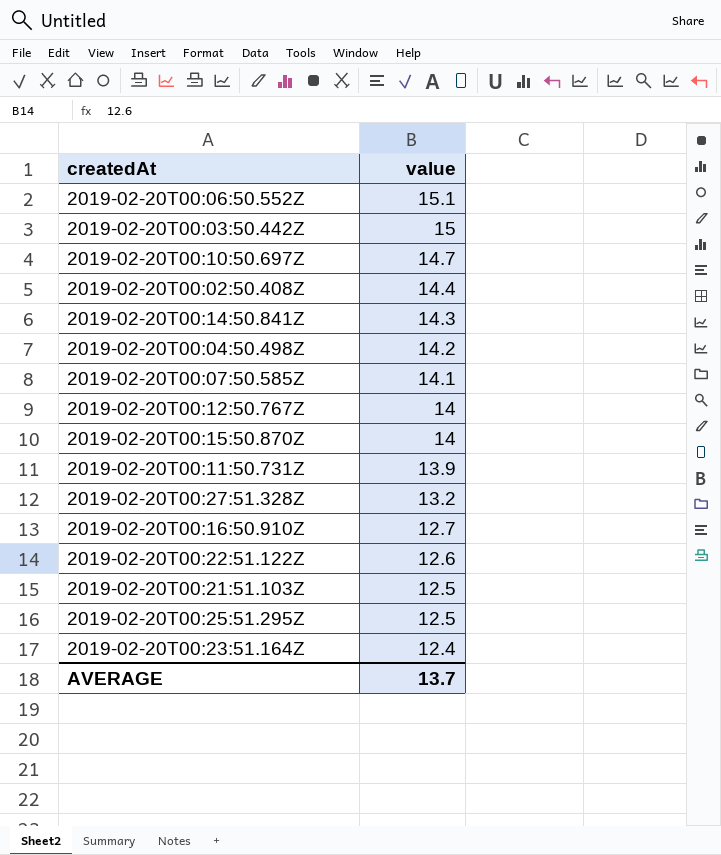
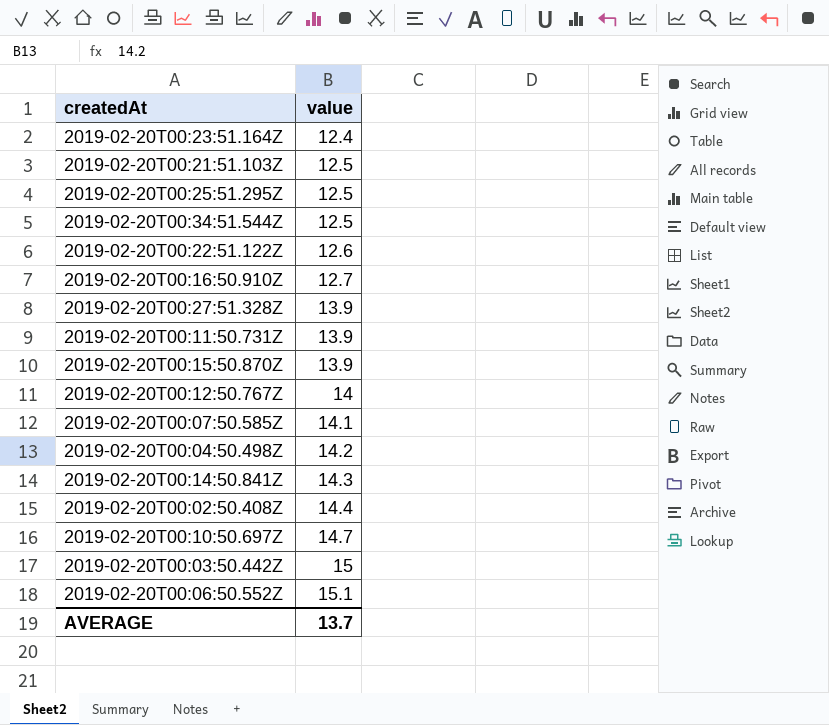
row order: value descending -> value ascending
row 2019-02-20T00:34:51.544Z: none -> 12.5
2019-02-20T00:27:51.328Z | value: 13.2 -> 13.9
2019-02-20T00:15:50.870Z | value: 14 -> 13.9

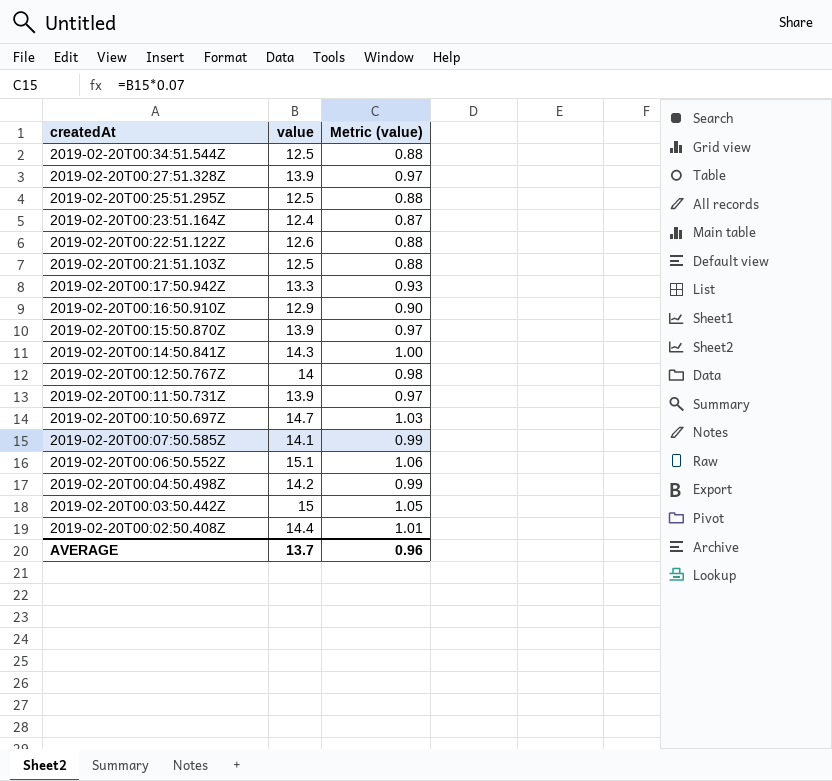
row order: value ascending -> createdAt descending
column Metric (value) | formula: none -> [value] * 0.07
row 2019-02-20T00:17:50.942Z: none -> 13.3 | 0.93
2019-02-20T00:16:50.910Z | value: 12.7 -> 12.9

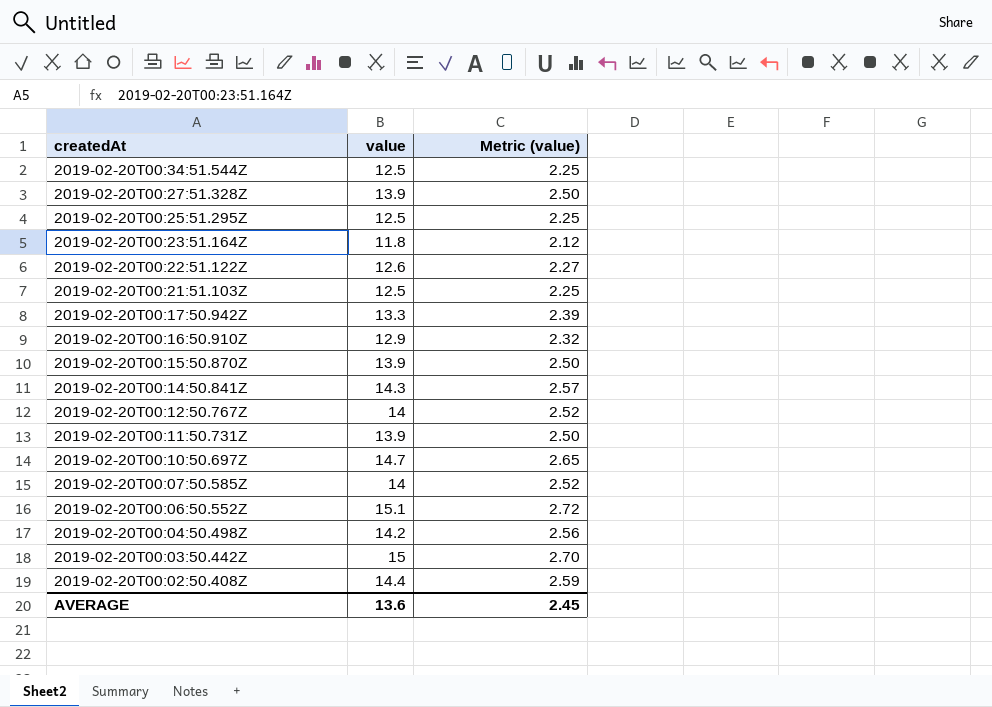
column Metric (value) | formula: [value] * 0.07 -> [value] * 0.18
2019-02-20T00:23:51.164Z | value: 12.4 -> 11.8
2019-02-20T00:07:50.585Z | value: 14.1 -> 14
AVERAGE | value: 13.7 -> 13.6
AVERAGE | Metric (value): 0.96 -> 2.45

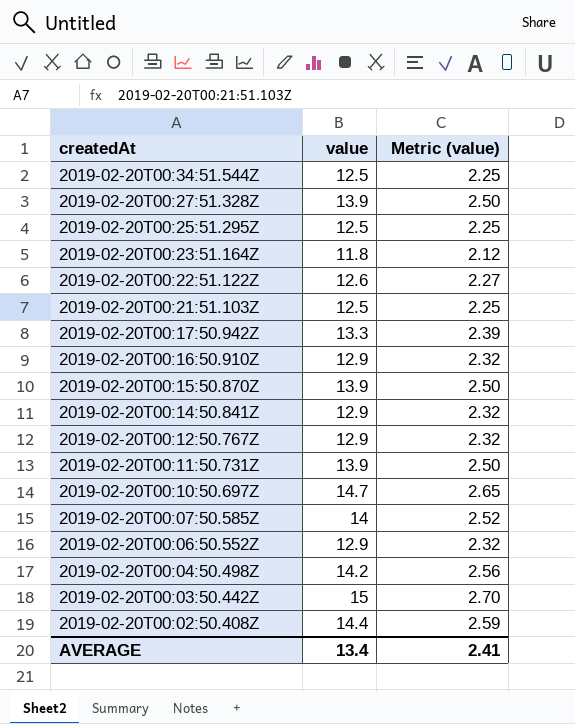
2019-02-20T00:14:50.841Z | value: 14.3 -> 12.9
2019-02-20T00:14:50.841Z | Metric (value): 2.57 -> 2.32
2019-02-20T00:12:50.767Z | value: 14 -> 12.9
2019-02-20T00:12:50.767Z | Metric (value): 2.52 -> 2.32
2019-02-20T00:06:50.552Z | value: 15.1 -> 12.9
2019-02-20T00:06:50.552Z | Metric (value): 2.72 -> 2.32
AVERAGE | value: 13.6 -> 13.4
AVERAGE | Metric (value): 2.45 -> 2.41

